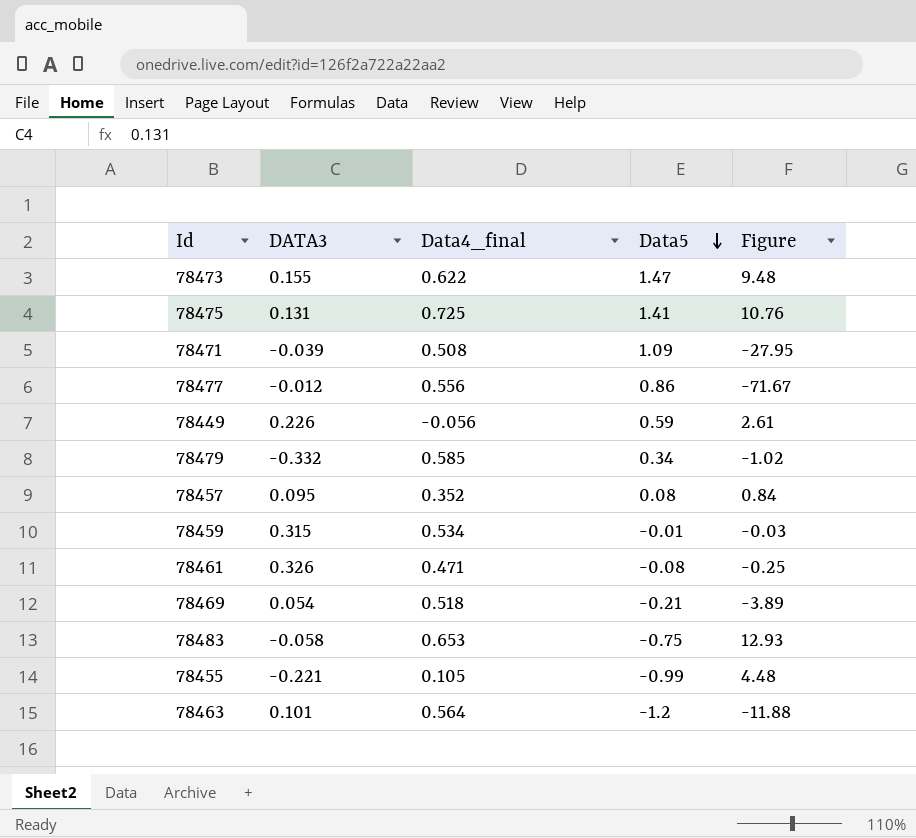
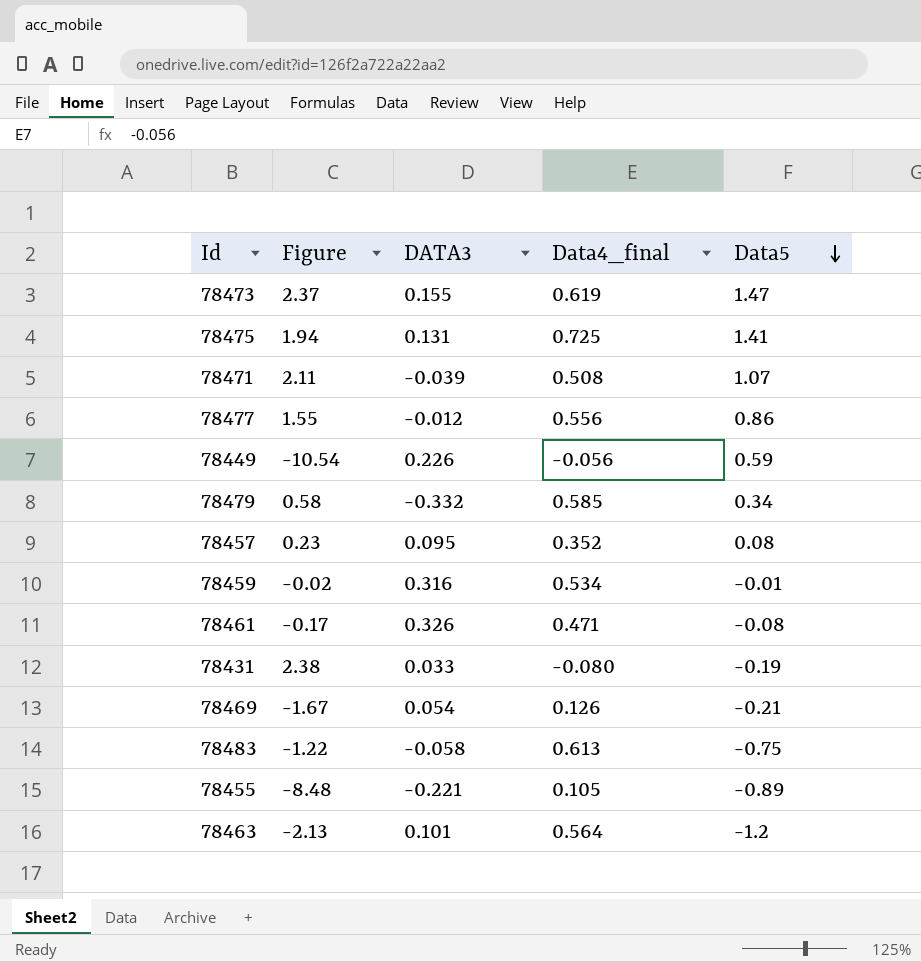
column Figure | formula: [Data5] / [DATA3] -> [Data5] / [Data4_final]
column Figure | position: 5 -> 2
78473 | Data4_final: 0.622 -> 0.619
78471 | Data5: 1.09 -> 1.07
78459 | DATA3: 0.315 -> 0.316
row 78431: none -> 2.38 | 0.033 | -0.080 | -0.19
78469 | Data4_final: 0.518 -> 0.126
78483 | Data4_final: 0.653 -> 0.613
78455 | Data5: -0.99 -> -0.89

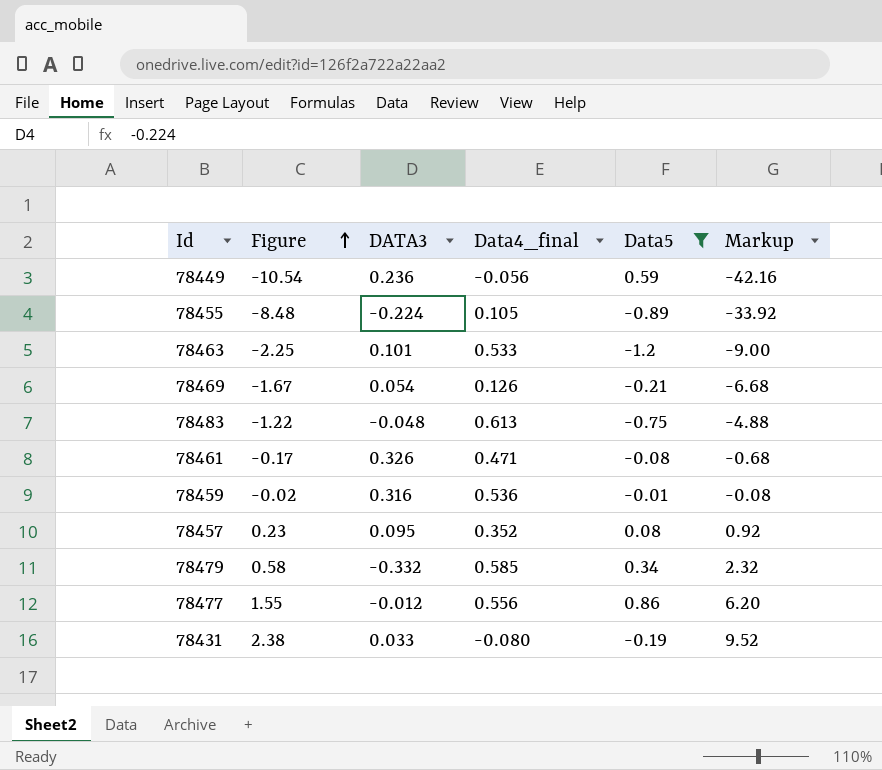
filter: none -> Data5 <= 0.86
row order: Data5 descending -> Figure ascending
column Markup | formula: none -> [Figure] * 4
78449 | DATA3: 0.226 -> 0.236
78455 | DATA3: -0.221 -> -0.224
78463 | Figure: -2.13 -> -2.25
78463 | Data4_final: 0.564 -> 0.533
78483 | DATA3: -0.058 -> -0.048
78459 | Data4_final: 0.534 -> 0.536

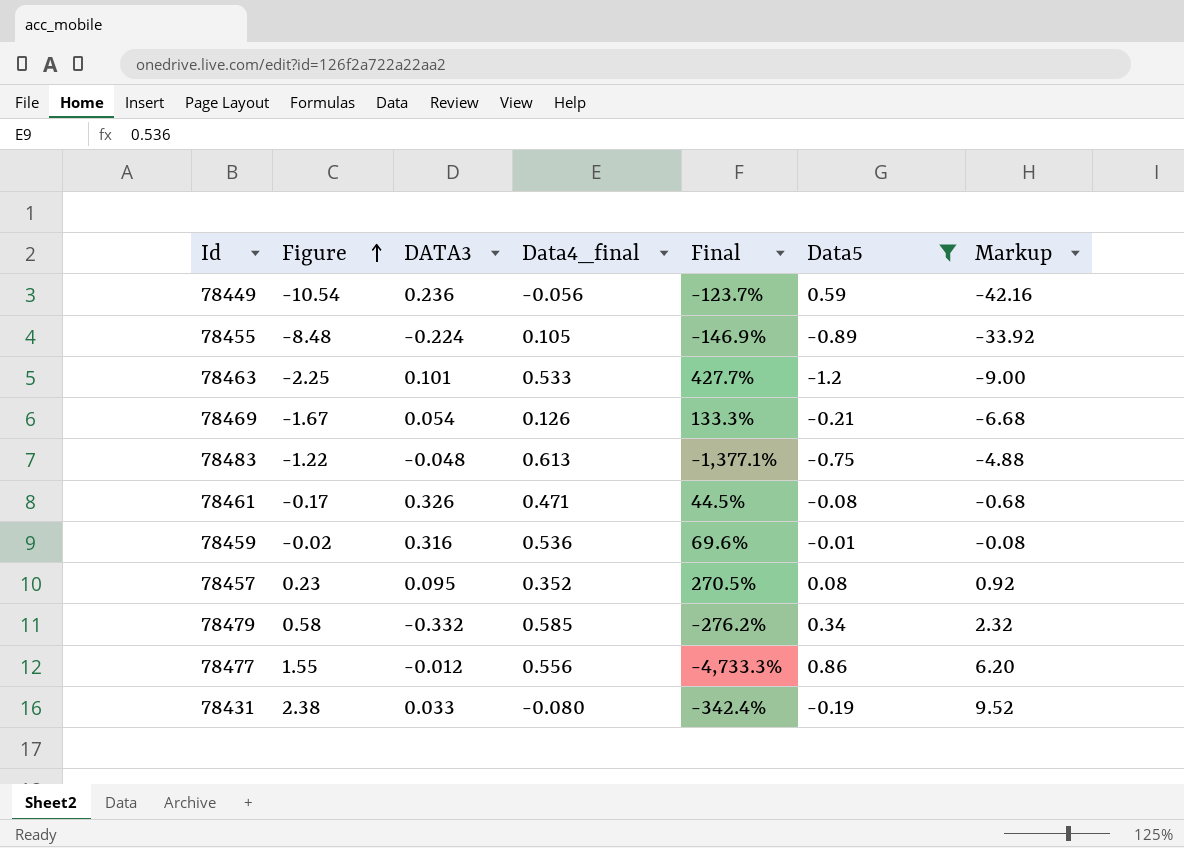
column Final | formula: none -> ([Data4_final] - [DATA3]) / [DATA3]

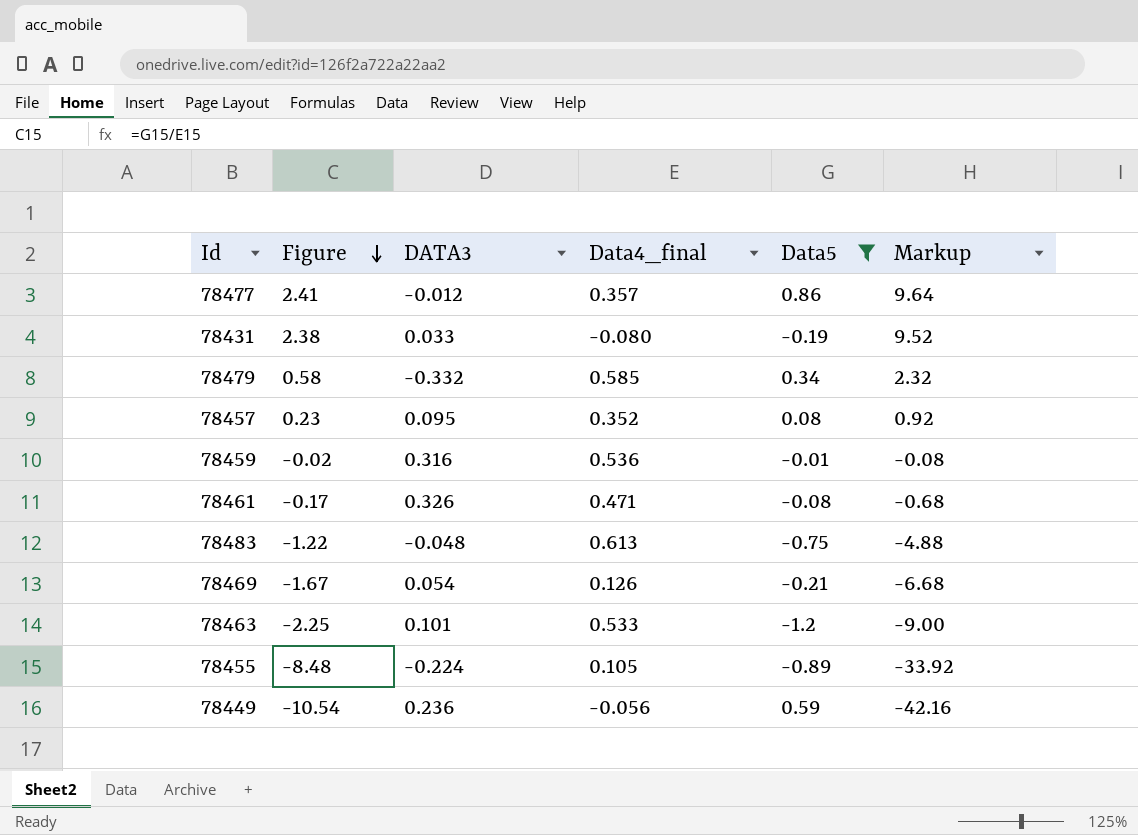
row order: Figure ascending -> Figure descending
column Final | formula: ([Data4_final] - [DATA3]) / [DATA3] -> none
78477 | Figure: 1.55 -> 2.41
78477 | Data4_final: 0.556 -> 0.357
78477 | Markup: 6.20 -> 9.64

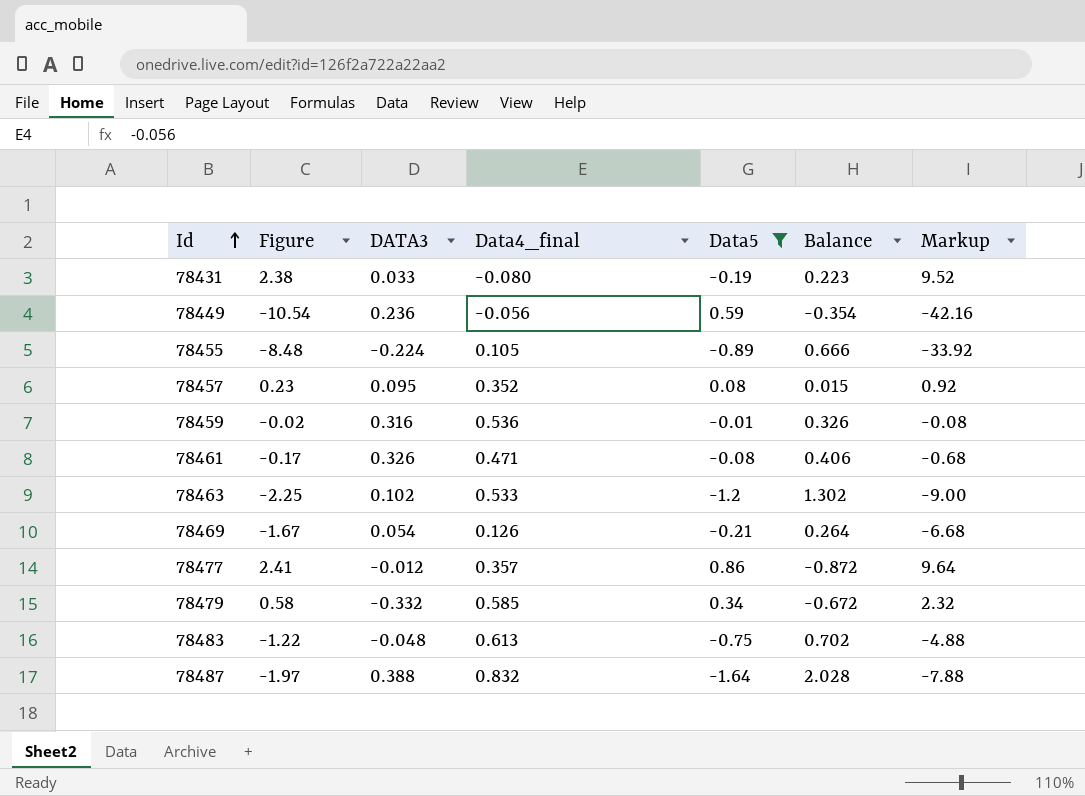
row order: Figure descending -> Id ascending
column Balance | formula: none -> [DATA3] - [Data5]
78463 | DATA3: 0.101 -> 0.102
row 78487: none -> -1.97 | 0.388 | 0.832 | -1.64 | 2.028 | -7.88

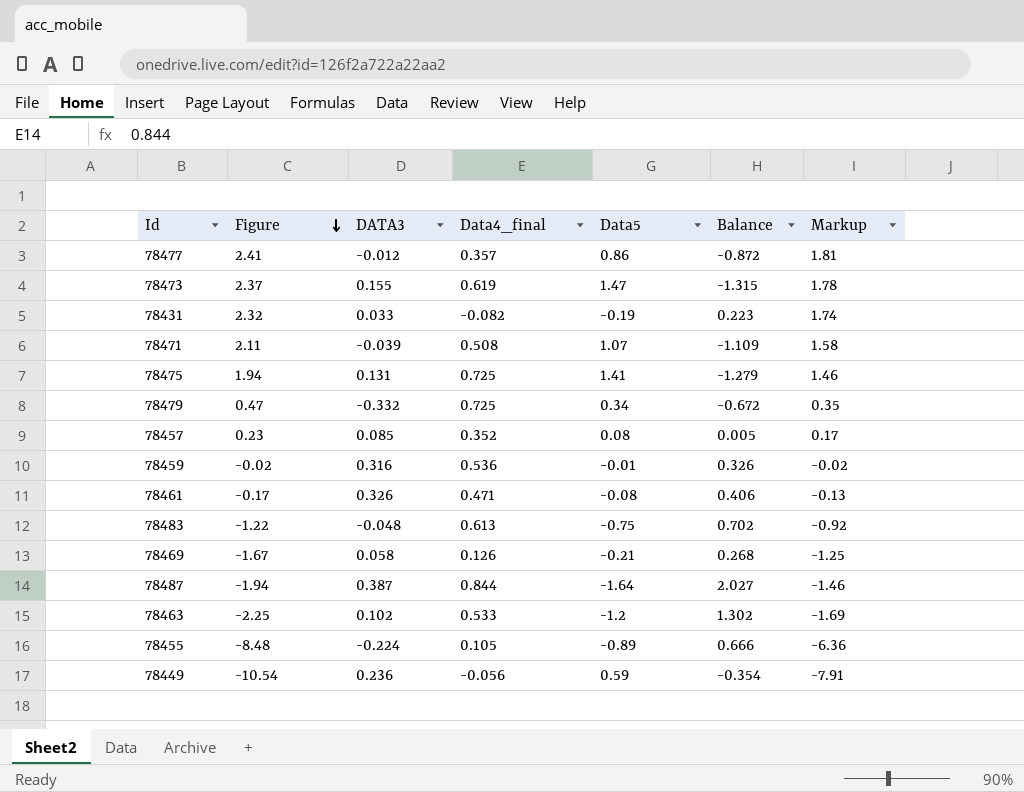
filter: Data5 <= 0.86 -> none
row order: Id ascending -> Figure descending
column Markup | formula: [Figure] * 4 -> [Figure] * 0.75
78431 | Figure: 2.38 -> 2.32
78431 | Data4_final: -0.080 -> -0.082
78479 | Figure: 0.58 -> 0.47
78479 | Data4_final: 0.585 -> 0.725
78457 | DATA3: 0.095 -> 0.085
78457 | Balance: 0.015 -> 0.005
78469 | DATA3: 0.054 -> 0.058
78469 | Balance: 0.264 -> 0.268
78487 | Figure: -1.97 -> -1.94
78487 | DATA3: 0.388 -> 0.387
78487 | Data4_final: 0.832 -> 0.844
78487 | Balance: 2.028 -> 2.027

